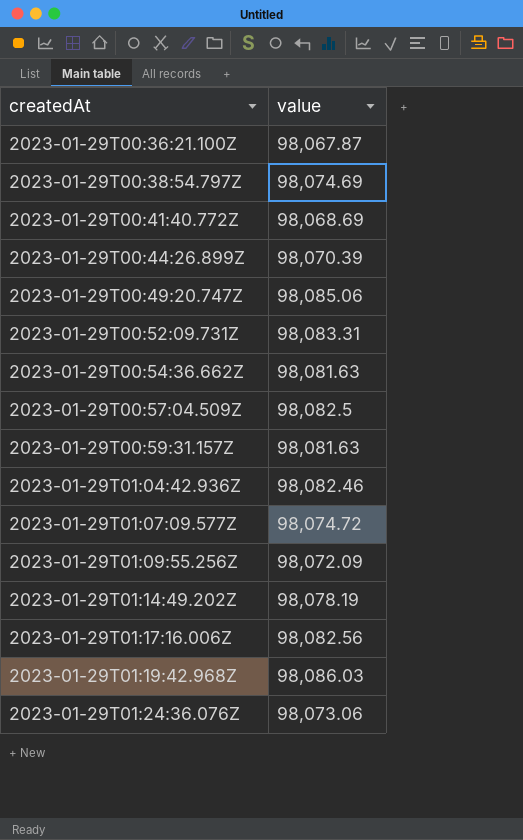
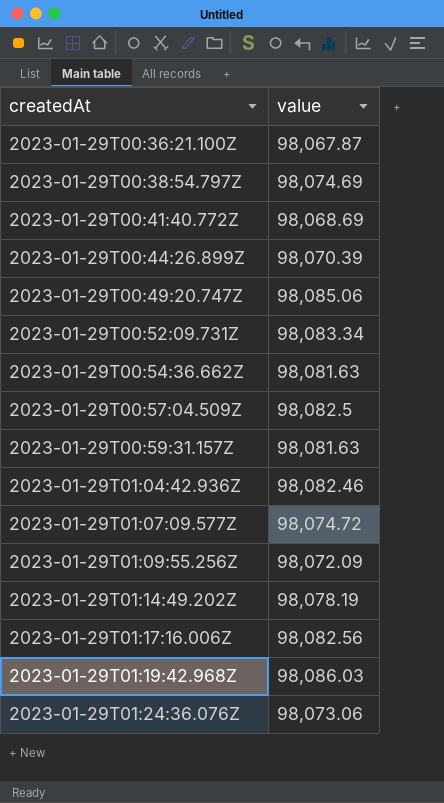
2023-01-29T00:52:09.731Z | value: 98,083.31 -> 98,083.34

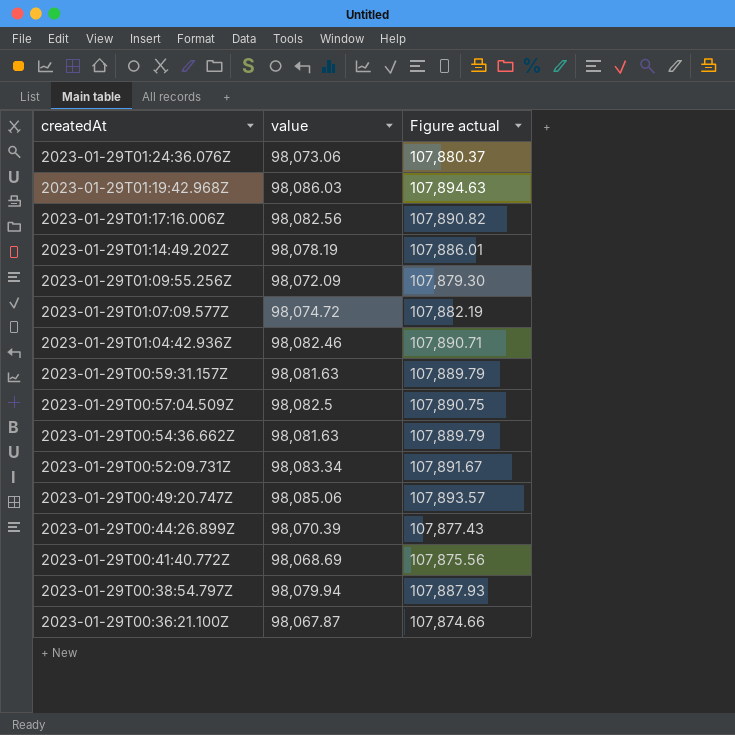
row order: createdAt ascending -> createdAt descending
column Figure actual | formula: none -> [value] * 1.1
2023-01-29T00:38:54.797Z | value: 98,074.69 -> 98,079.94

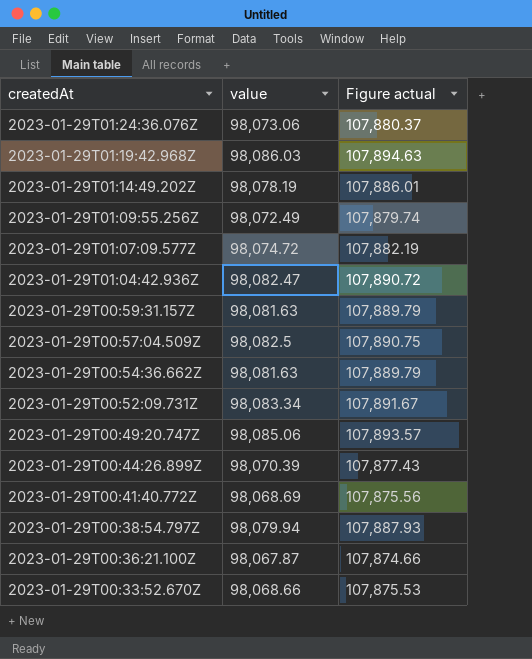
row 2023-01-29T01:17:16.006Z: 98,082.56 | 107,890.82 -> none
2023-01-29T01:09:55.256Z | value: 98,072.09 -> 98,072.49
2023-01-29T01:09:55.256Z | Figure actual: 107,879.30 -> 107,879.74
2023-01-29T01:04:42.936Z | value: 98,082.46 -> 98,082.47
2023-01-29T01:04:42.936Z | Figure actual: 107,890.71 -> 107,890.72
row 2023-01-29T00:33:52.670Z: none -> 98,068.66 | 107,875.53

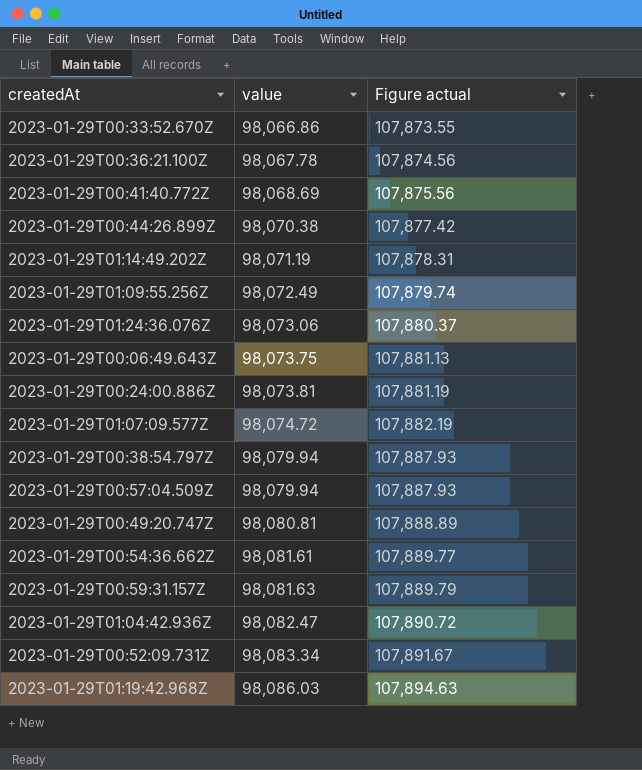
row order: createdAt descending -> value ascending
2023-01-29T00:33:52.670Z | value: 98,068.66 -> 98,066.86
2023-01-29T00:33:52.670Z | Figure actual: 107,875.53 -> 107,873.55
2023-01-29T00:36:21.100Z | value: 98,067.87 -> 98,067.78
2023-01-29T00:36:21.100Z | Figure actual: 107,874.66 -> 107,874.56
2023-01-29T00:44:26.899Z | value: 98,070.39 -> 98,070.38
2023-01-29T00:44:26.899Z | Figure actual: 107,877.43 -> 107,877.42
2023-01-29T01:14:49.202Z | value: 98,078.19 -> 98,071.19
2023-01-29T01:14:49.202Z | Figure actual: 107,886.01 -> 107,878.31
row 2023-01-29T00:06:49.643Z: none -> 98,073.75 | 107,881.13
row 2023-01-29T00:24:00.886Z: none -> 98,073.81 | 107,881.19
2023-01-29T00:57:04.509Z | value: 98,082.5 -> 98,079.94
2023-01-29T00:57:04.509Z | Figure actual: 107,890.75 -> 107,887.93
2023-01-29T00:49:20.747Z | value: 98,085.06 -> 98,080.81
2023-01-29T00:49:20.747Z | Figure actual: 107,893.57 -> 107,888.89
2023-01-29T00:54:36.662Z | value: 98,081.63 -> 98,081.61
2023-01-29T00:54:36.662Z | Figure actual: 107,889.79 -> 107,889.77

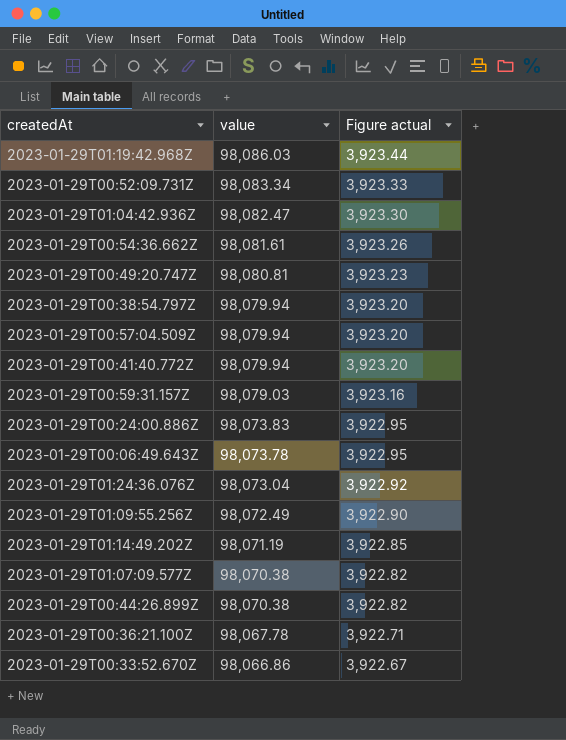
row order: value ascending -> value descending
column Figure actual | formula: [value] * 1.1 -> [value] * 0.04
2023-01-29T00:41:40.772Z | value: 98,068.69 -> 98,079.94
2023-01-29T00:59:31.157Z | value: 98,081.63 -> 98,079.03
2023-01-29T00:24:00.886Z | value: 98,073.81 -> 98,073.83
2023-01-29T00:06:49.643Z | value: 98,073.75 -> 98,073.78
2023-01-29T01:24:36.076Z | value: 98,073.06 -> 98,073.04
2023-01-29T01:07:09.577Z | value: 98,074.72 -> 98,070.38

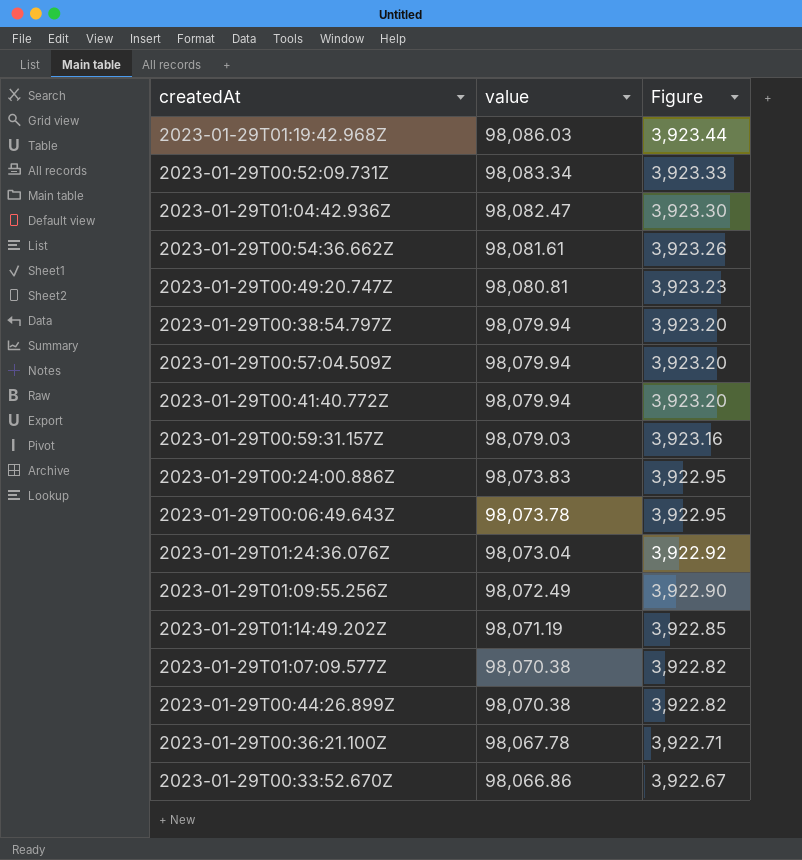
column name: Figure actual -> Figure

